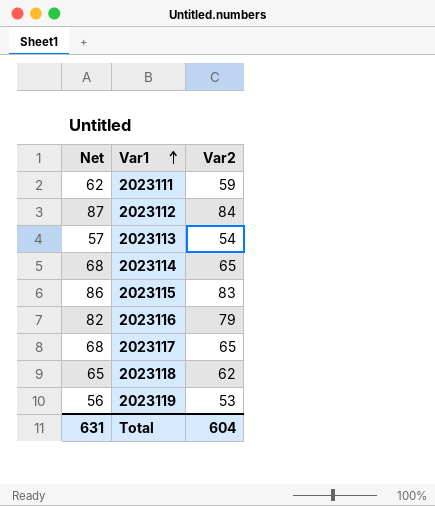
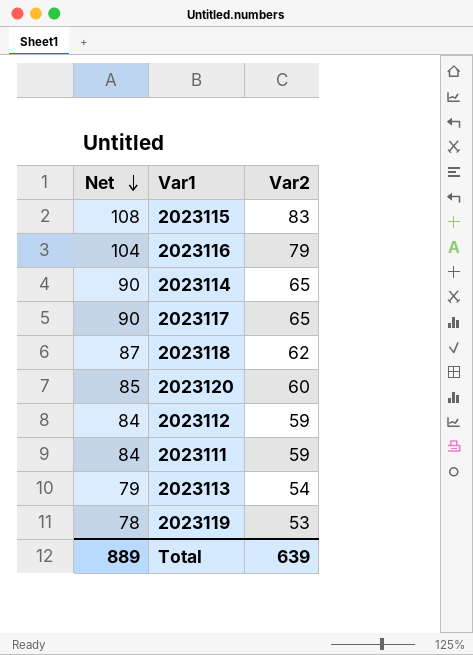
row order: Var1 ascending -> Net descending
column Net | formula: [Var2] + 3 -> [Var2] + 25
row 2023120: none -> 85 | 60
2023112 | Var2: 84 -> 59
Total | Net: 631 -> 889
Total | Var2: 604 -> 639

